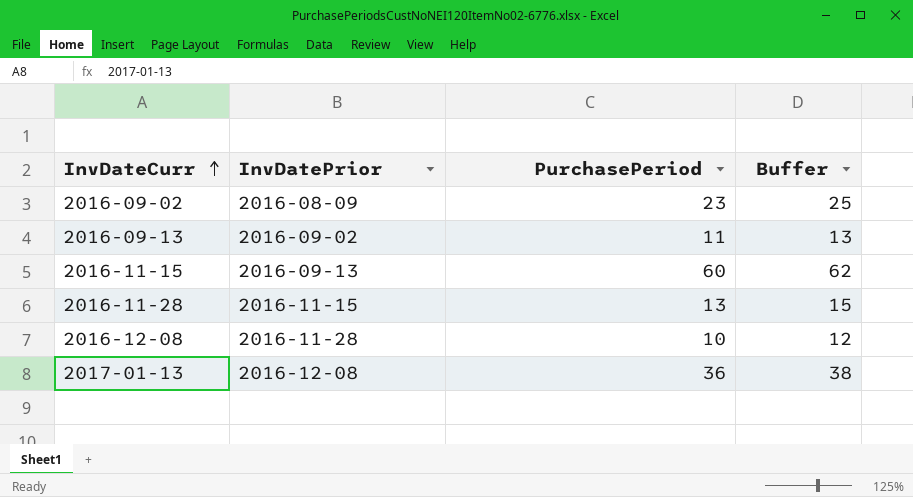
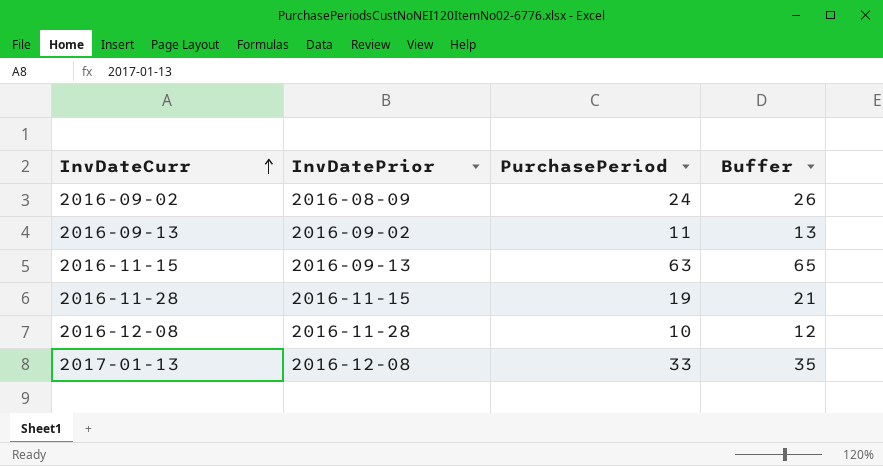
2016-09-02 | PurchasePeriod: 23 -> 24
2016-09-02 | Buffer: 25 -> 26
2016-11-15 | PurchasePeriod: 60 -> 63
2016-11-15 | Buffer: 62 -> 65
2016-11-28 | PurchasePeriod: 13 -> 19
2016-11-28 | Buffer: 15 -> 21
2017-01-13 | PurchasePeriod: 36 -> 33
2017-01-13 | Buffer: 38 -> 35

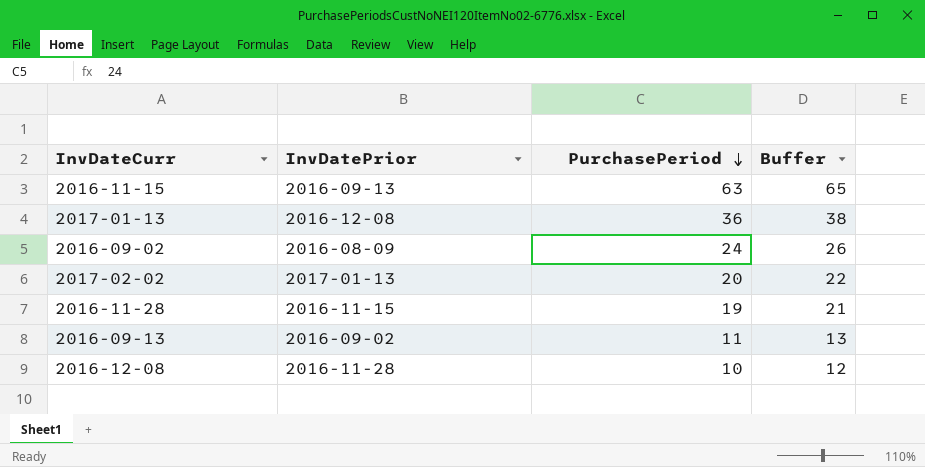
row order: InvDateCurr ascending -> PurchasePeriod descending
2017-01-13 | PurchasePeriod: 33 -> 36
2017-01-13 | Buffer: 35 -> 38
row 2017-02-02: none -> 2017-01-13 | 20 | 22

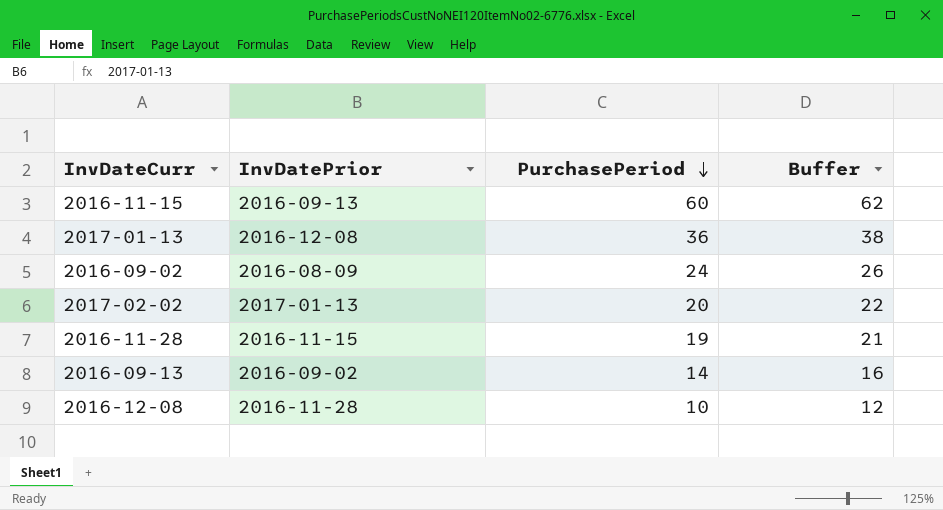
2016-11-15 | PurchasePeriod: 63 -> 60
2016-11-15 | Buffer: 65 -> 62
2016-09-13 | PurchasePeriod: 11 -> 14
2016-09-13 | Buffer: 13 -> 16

